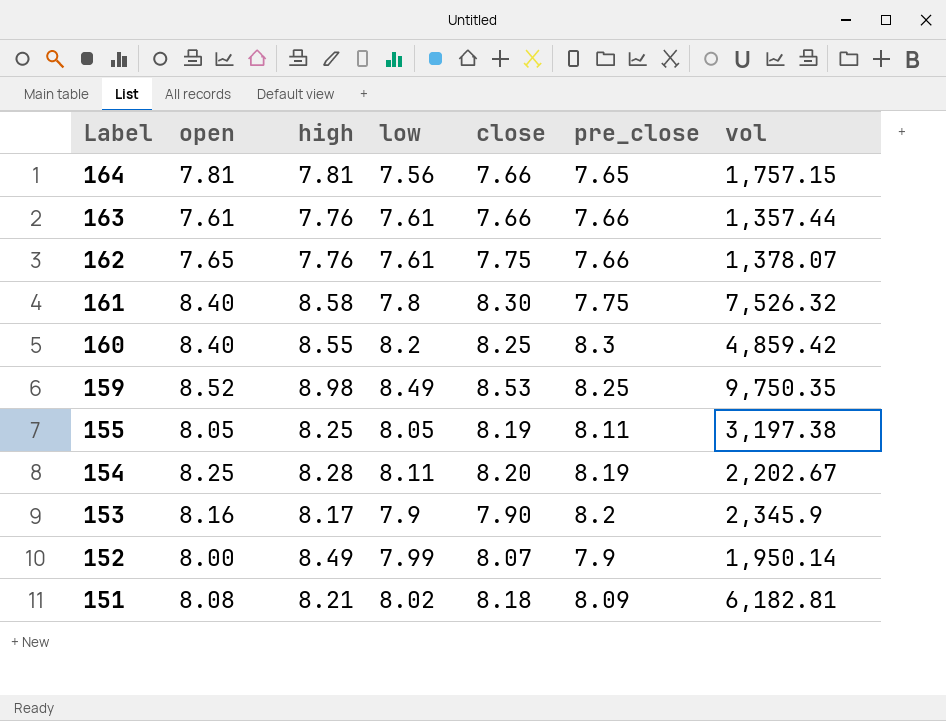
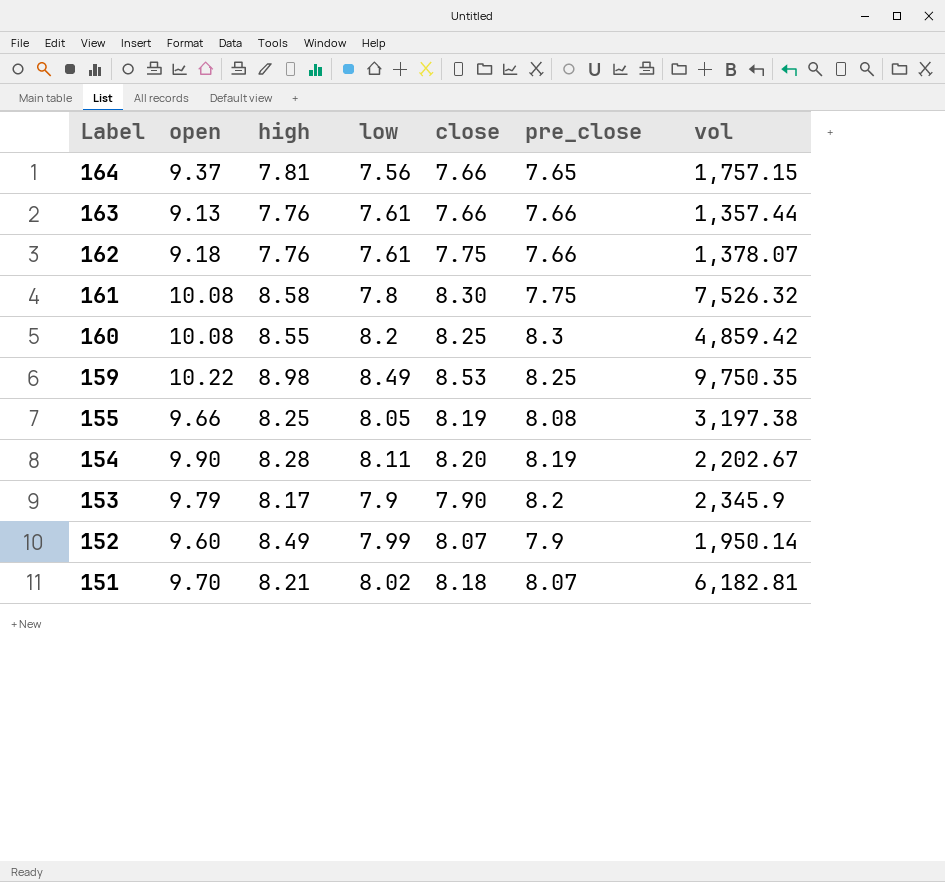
164 | open: 7.81 -> 9.37
163 | open: 7.61 -> 9.13
162 | open: 7.65 -> 9.18
161 | open: 8.40 -> 10.08
160 | open: 8.40 -> 10.08
159 | open: 8.52 -> 10.22
155 | open: 8.05 -> 9.66
155 | pre_close: 8.11 -> 8.08
154 | open: 8.25 -> 9.90
153 | open: 8.16 -> 9.79
152 | open: 8.00 -> 9.60
151 | open: 8.08 -> 9.70
151 | pre_close: 8.09 -> 8.07

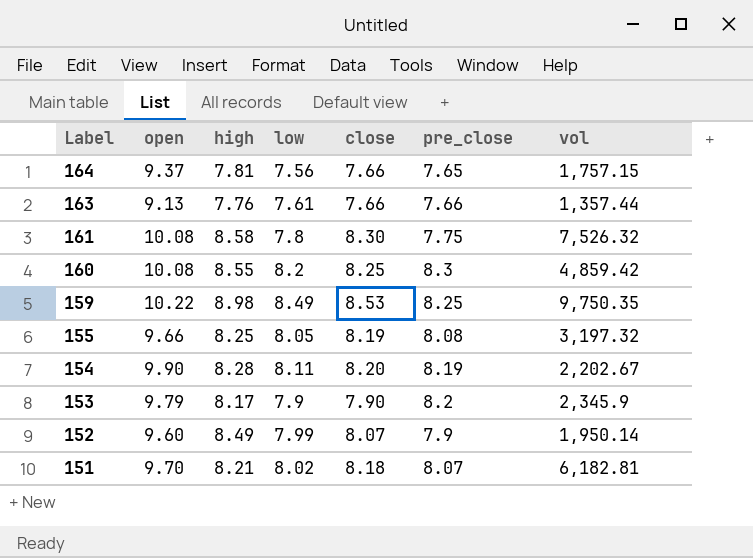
row 162: 9.18 | 7.76 | 7.61 | 7.75 | 7.66 | 1,378.07 -> none
155 | vol: 3,197.38 -> 3,197.32

